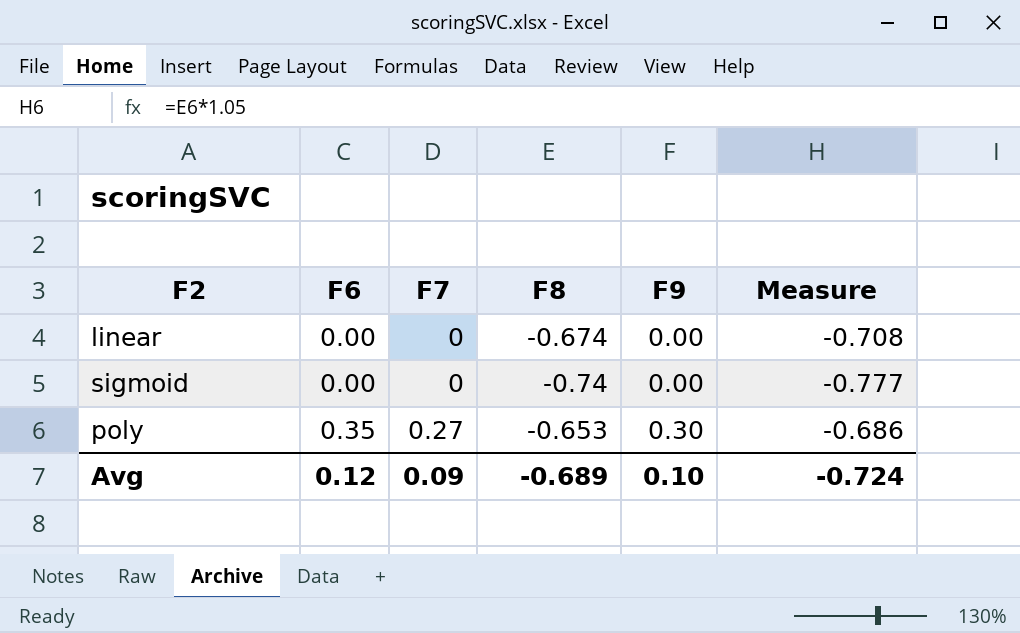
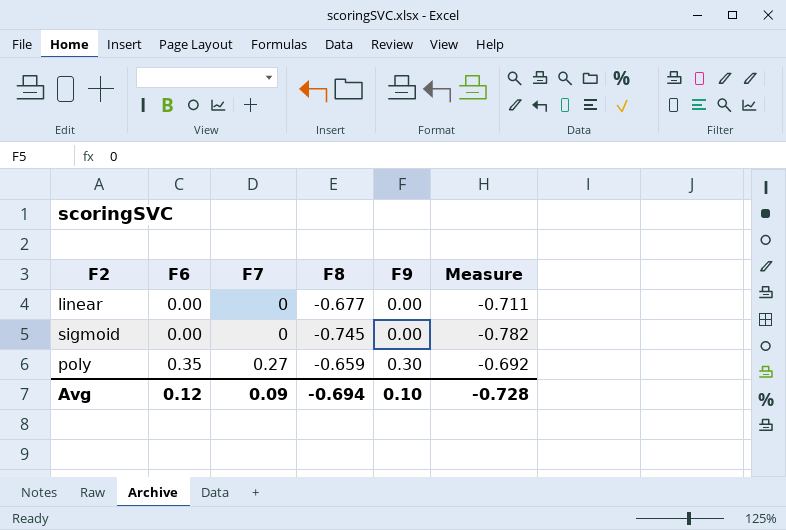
linear | F8: -0.674 -> -0.677
linear | Measure: -0.708 -> -0.711
sigmoid | F8: -0.74 -> -0.745
sigmoid | Measure: -0.777 -> -0.782
poly | F8: -0.653 -> -0.659
poly | Measure: -0.686 -> -0.692
Avg | F8: -0.689 -> -0.694
Avg | Measure: -0.724 -> -0.728

